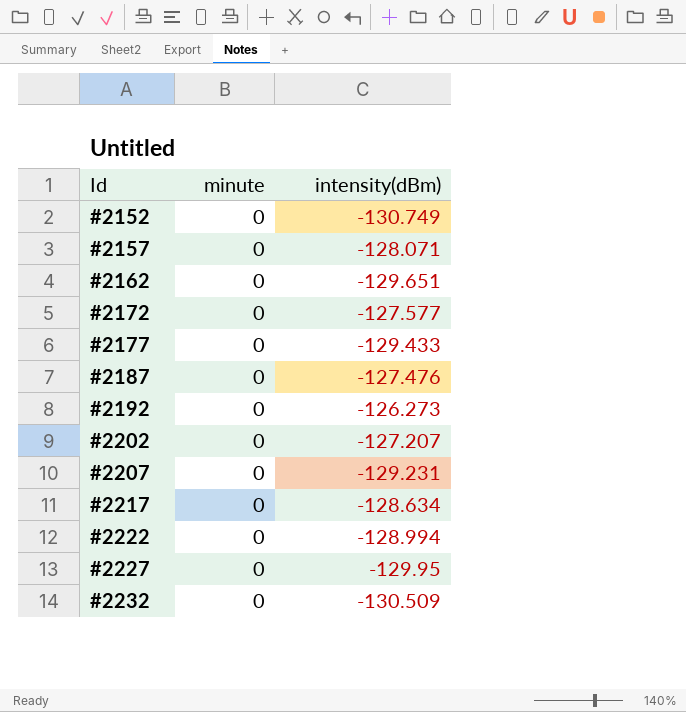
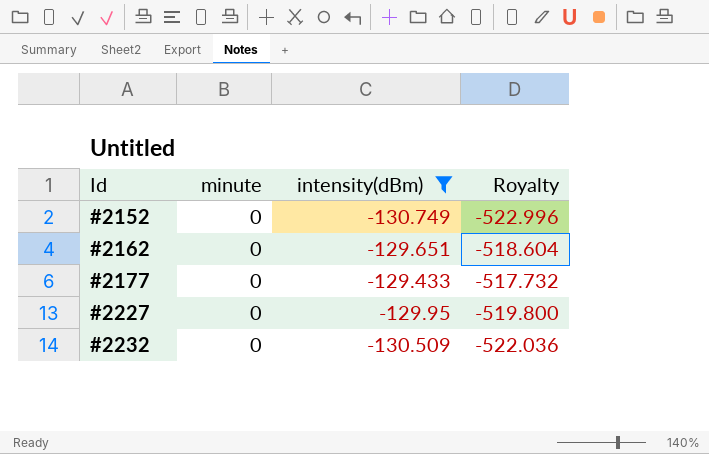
filter: none -> intensity(dBm) <= -129.433
column Royalty | formula: none -> [intensity(dBm)] * 4

